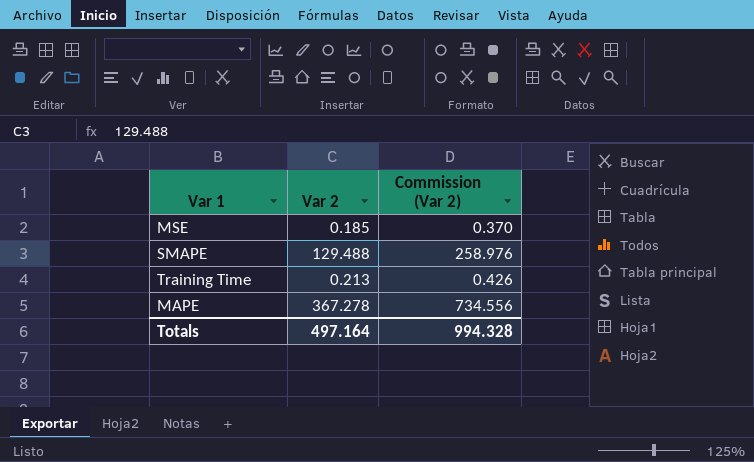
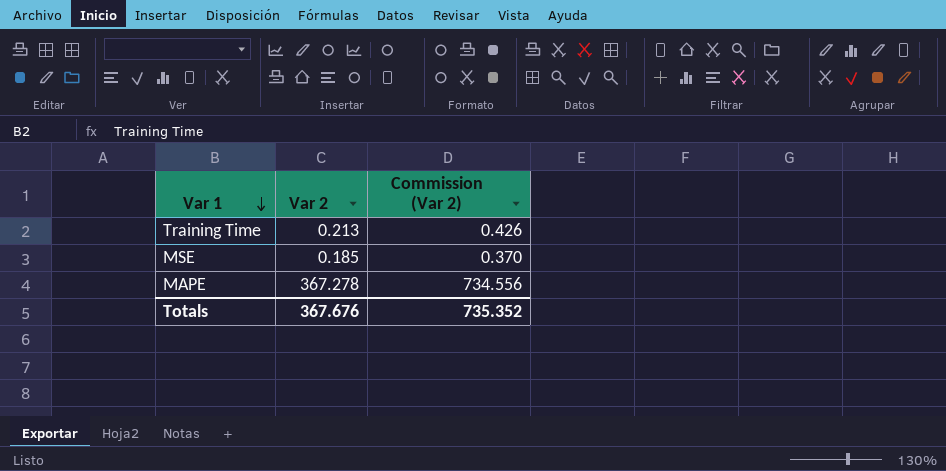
row order: none -> Var 1 descending
row SMAPE: 129.488 | 258.976 -> none
Totals | Var 2: 497.164 -> 367.676
Totals | Commission (Var 2): 994.328 -> 735.352

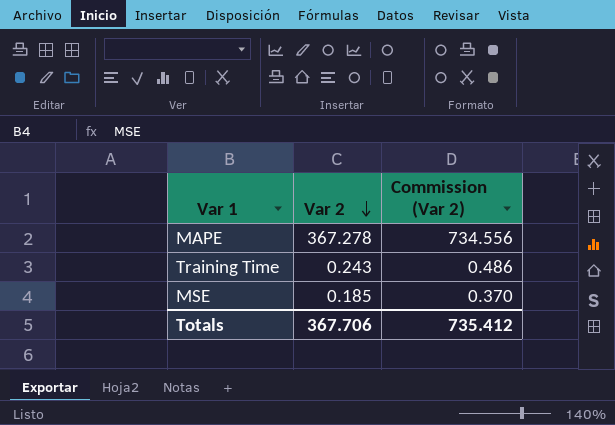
row order: Var 1 descending -> Var 2 descending
Training Time | Var 2: 0.213 -> 0.243
Training Time | Commission (Var 2): 0.426 -> 0.486
Totals | Var 2: 367.676 -> 367.706
Totals | Commission (Var 2): 735.352 -> 735.412

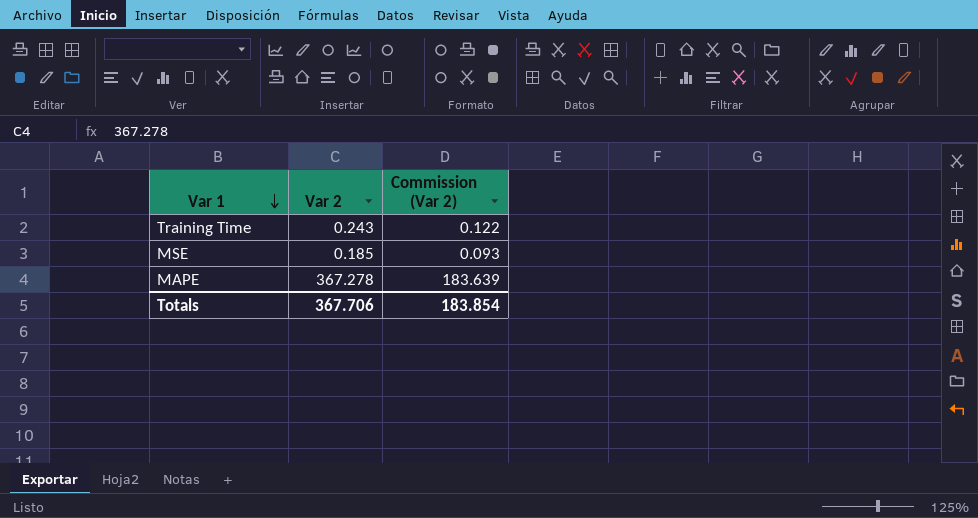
row order: Var 2 descending -> Var 1 descending
column Commission (Var 2) | formula: [Var 2] * 2 -> [Var 2] * 0.5
Totals | Commission (Var 2): 735.412 -> 183.854

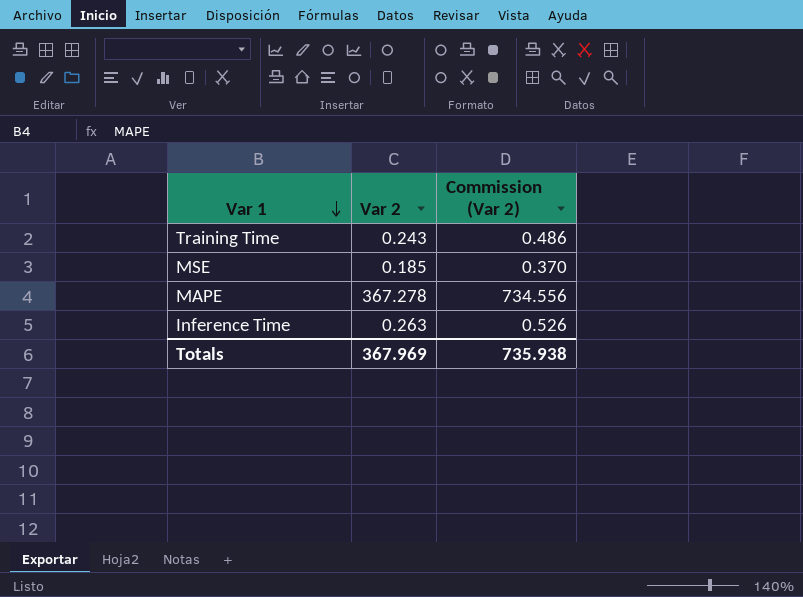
column Commission (Var 2) | formula: [Var 2] * 0.5 -> [Var 2] * 2
row Inference Time: none -> 0.263 | 0.526
Totals | Var 2: 367.706 -> 367.969
Totals | Commission (Var 2): 183.854 -> 735.938

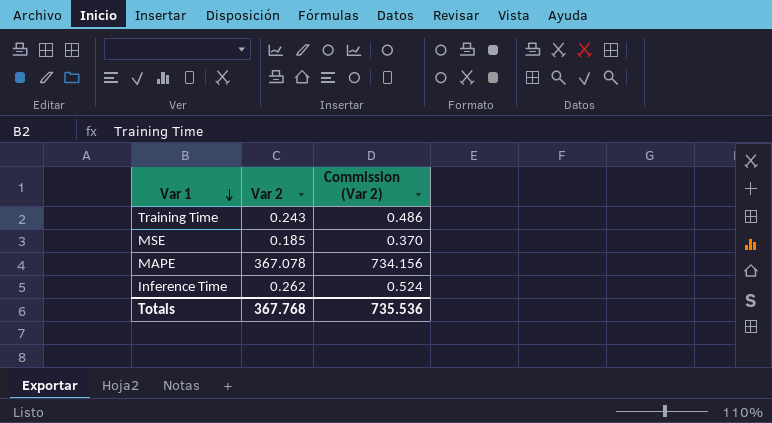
MAPE | Var 2: 367.278 -> 367.078
MAPE | Commission (Var 2): 734.556 -> 734.156
Inference Time | Var 2: 0.263 -> 0.262
Inference Time | Commission (Var 2): 0.526 -> 0.524
Totals | Var 2: 367.969 -> 367.768
Totals | Commission (Var 2): 735.938 -> 735.536

